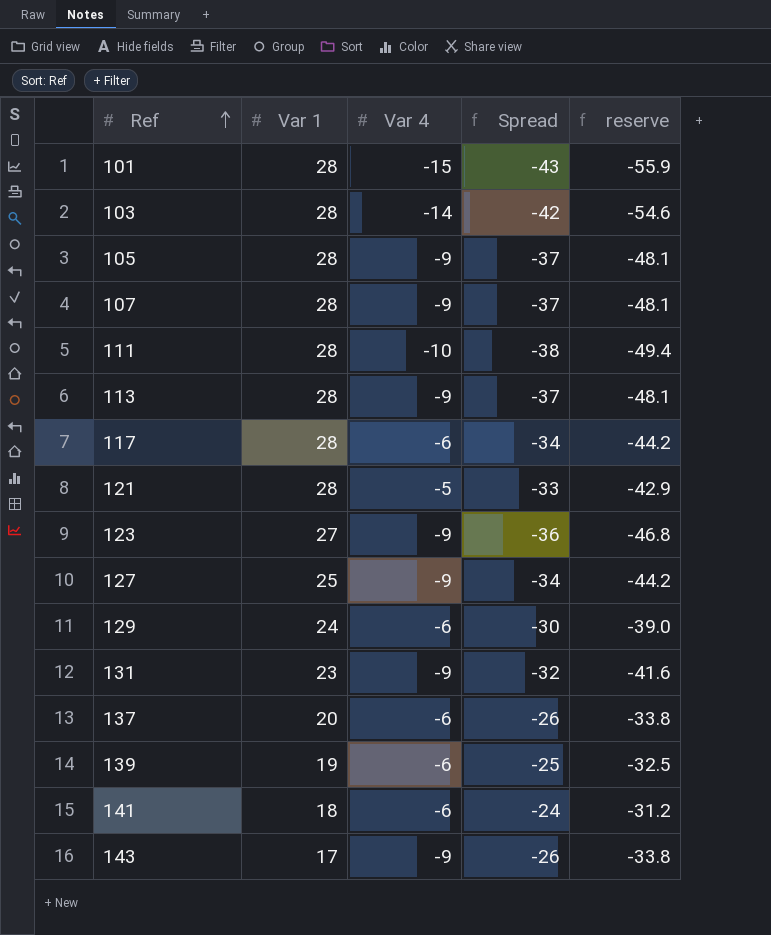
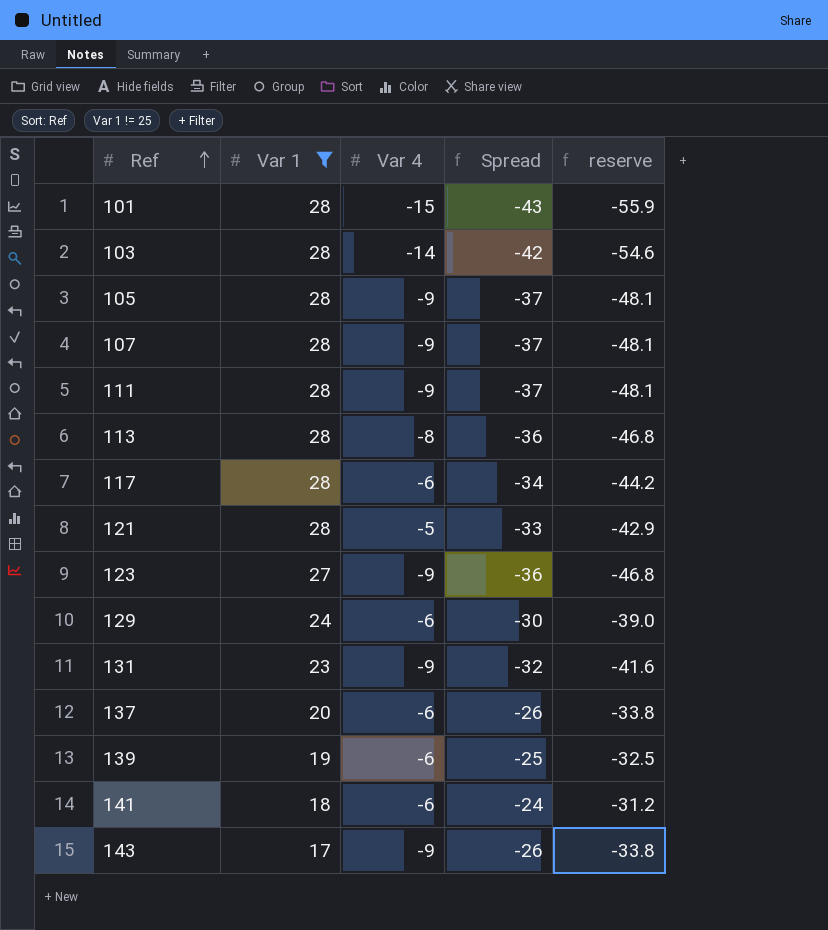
filter: none -> Var 1 != 25
111 | Var 4: -10 -> -9
111 | Spread: -38 -> -37
111 | reserve: -49.4 -> -48.1
113 | Var 4: -9 -> -8
113 | Spread: -37 -> -36
113 | reserve: -48.1 -> -46.8

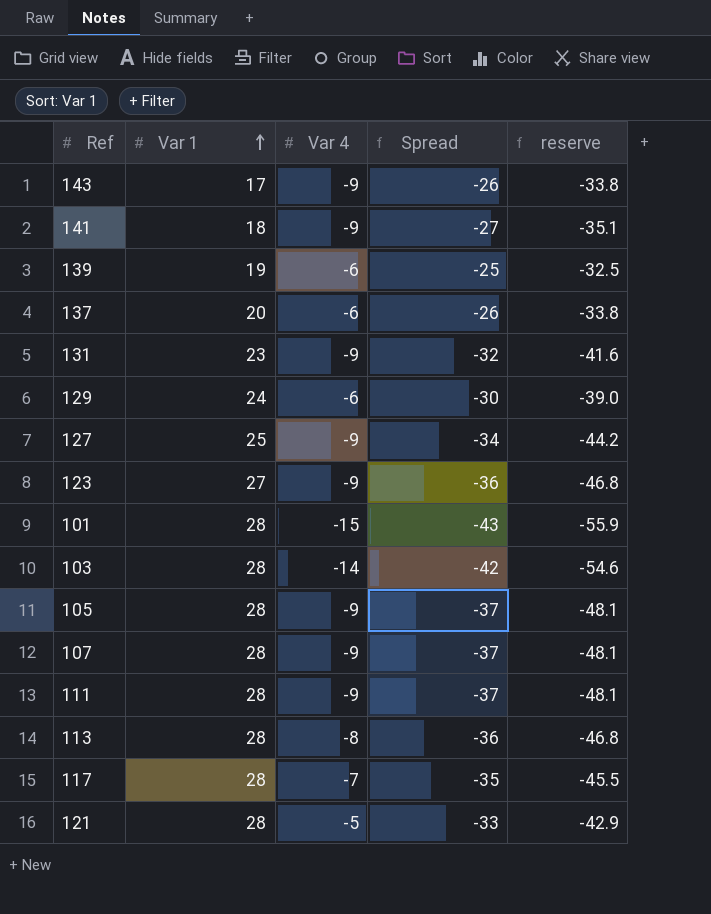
filter: Var 1 != 25 -> none
row order: Ref ascending -> Var 1 ascending
141 | Var 4: -6 -> -9
141 | Spread: -24 -> -27
141 | reserve: -31.2 -> -35.1
117 | Var 4: -6 -> -7
117 | Spread: -34 -> -35
117 | reserve: -44.2 -> -45.5

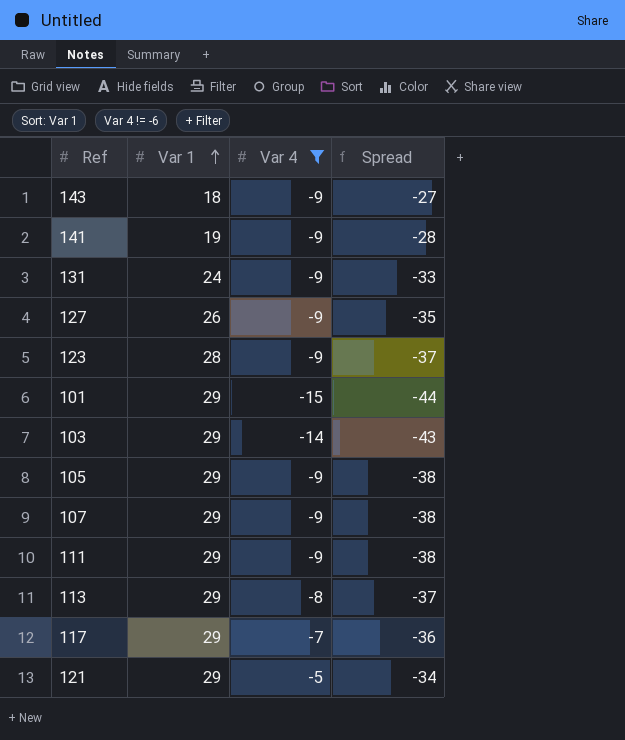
filter: none -> Var 4 != -6
column reserve | formula: [Spread] * 1.3 -> none
143 | Var 1: 17 -> 18
143 | Spread: -26 -> -27
141 | Var 1: 18 -> 19
141 | Spread: -27 -> -28
131 | Var 1: 23 -> 24
131 | Spread: -32 -> -33
127 | Var 1: 25 -> 26
127 | Spread: -34 -> -35
123 | Var 1: 27 -> 28
123 | Spread: -36 -> -37
101 | Var 1: 28 -> 29
101 | Spread: -43 -> -44
103 | Var 1: 28 -> 29
103 | Spread: -42 -> -43
105 | Var 1: 28 -> 29
105 | Spread: -37 -> -38
107 | Var 1: 28 -> 29
107 | Spread: -37 -> -38
111 | Var 1: 28 -> 29
111 | Spread: -37 -> -38
113 | Var 1: 28 -> 29
113 | Spread: -36 -> -37
117 | Var 1: 28 -> 29
117 | Spread: -35 -> -36
121 | Var 1: 28 -> 29
121 | Spread: -33 -> -34

